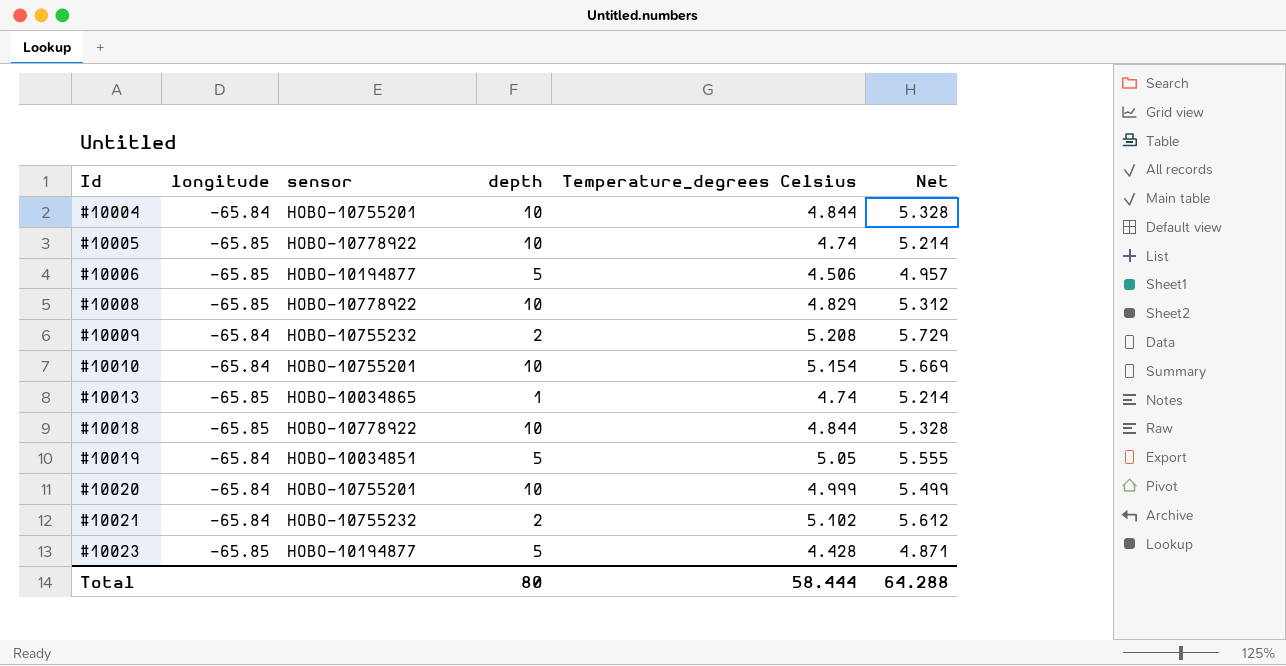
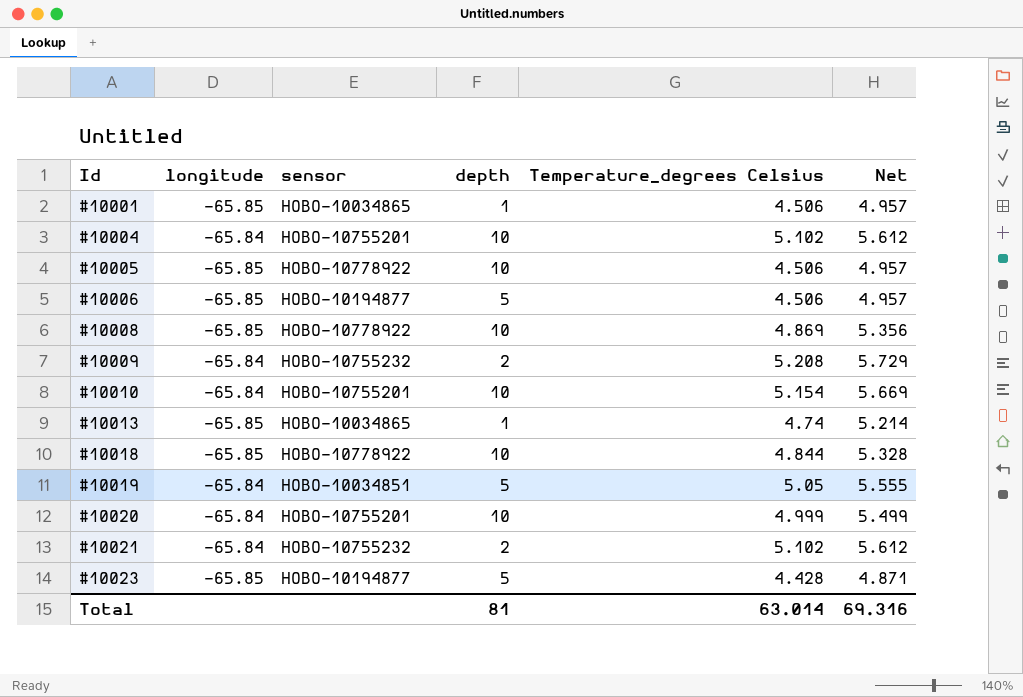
row #10001: none -> -65.85 | HOBO-10034865 | 1 | 4.506 | 4.957
#10004 | Temperature_degrees Celsius: 4.844 -> 5.102
#10004 | Net: 5.328 -> 5.612
#10005 | Temperature_degrees Celsius: 4.74 -> 4.506
#10005 | Net: 5.214 -> 4.957
#10008 | Temperature_degrees Celsius: 4.829 -> 4.869
#10008 | Net: 5.312 -> 5.356
Total | depth: 80 -> 81
Total | Temperature_degrees Celsius: 58.444 -> 63.014
Total | Net: 64.288 -> 69.316

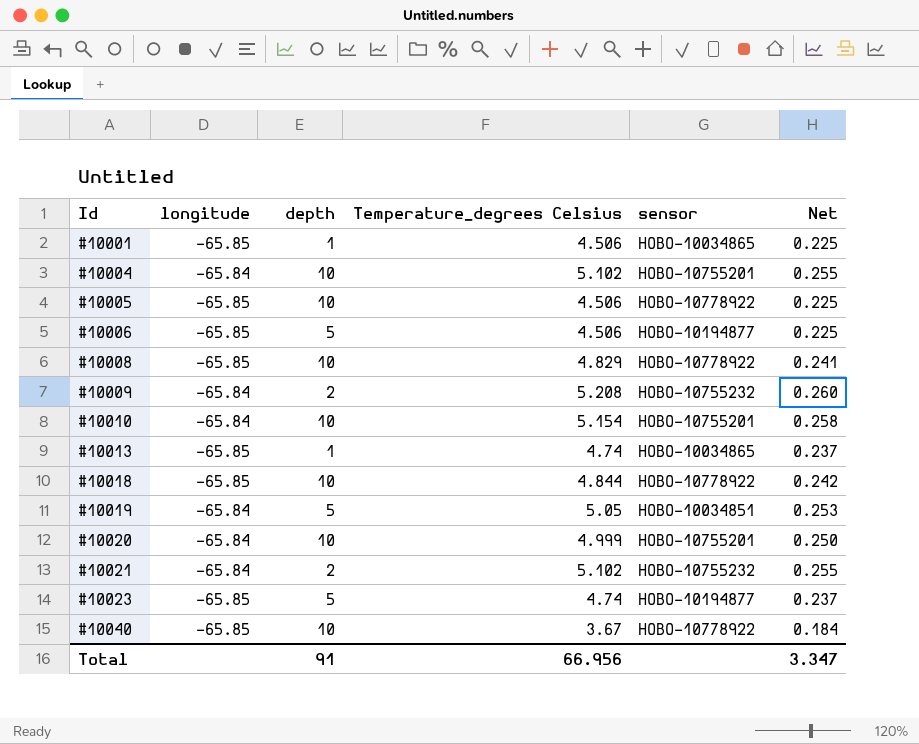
column sensor | position: 3 -> 5
column Net | formula: [Temperature_degrees Celsius] * 1.1 -> [Temperature_degrees Celsius] * 0.05
#10008 | Temperature_degrees Celsius: 4.869 -> 4.829
#10023 | Temperature_degrees Celsius: 4.428 -> 4.74
row #10040: none -> -65.85 | 10 | 3.67 | HOBO-10778922 | 0.184
Total | depth: 81 -> 91
Total | Temperature_degrees Celsius: 63.014 -> 66.956
Total | Net: 69.316 -> 3.347

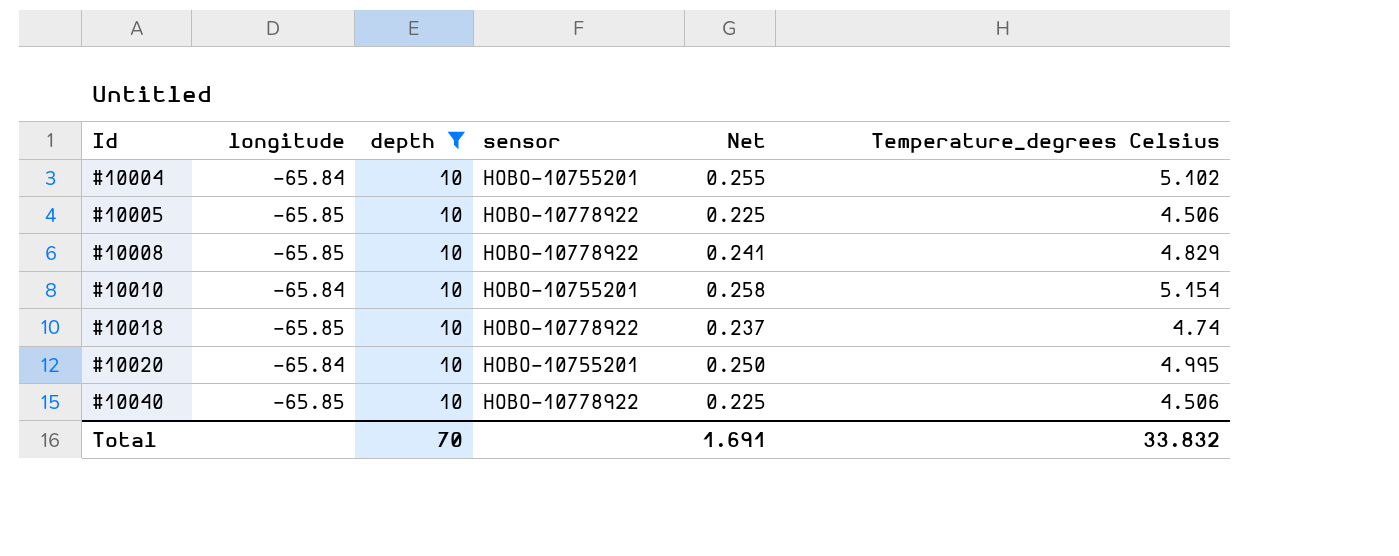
filter: none -> depth = 10
column Temperature_degrees Celsius | position: 4 -> 6
#10018 | Net: 0.242 -> 0.237
#10018 | Temperature_degrees Celsius: 4.844 -> 4.74
#10020 | Temperature_degrees Celsius: 4.999 -> 4.995
#10040 | Net: 0.184 -> 0.225
#10040 | Temperature_degrees Celsius: 3.67 -> 4.506
Total | depth: 91 -> 70
Total | Net: 3.347 -> 1.691
Total | Temperature_degrees Celsius: 66.956 -> 33.832

